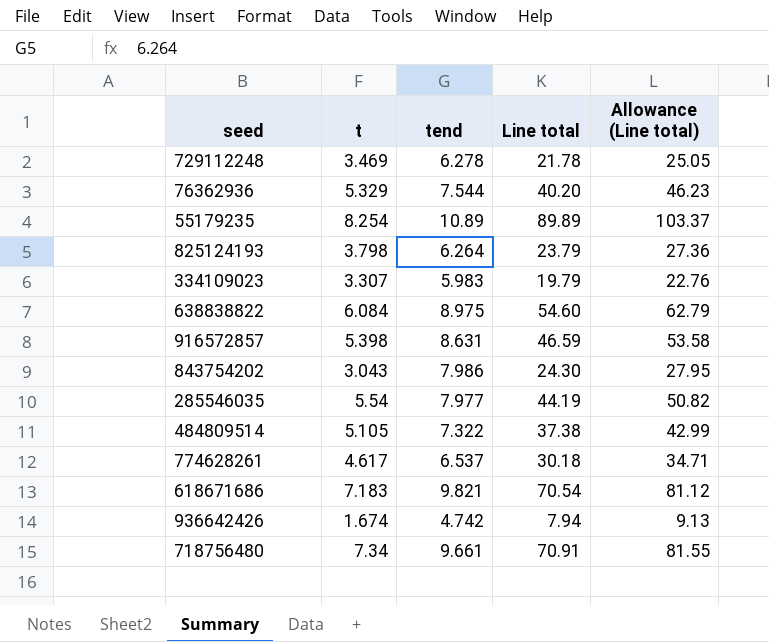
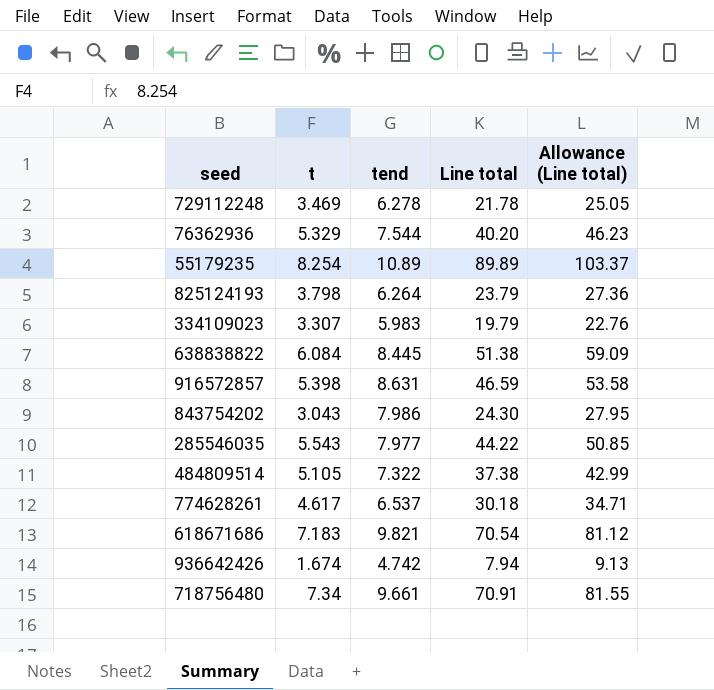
638838822 | tend: 8.975 -> 8.445
638838822 | Line total: 54.60 -> 51.38
638838822 | Allowance (Line total): 62.79 -> 59.09
285546035 | t: 5.54 -> 5.543
285546035 | Line total: 44.19 -> 44.22
285546035 | Allowance (Line total): 50.82 -> 50.85

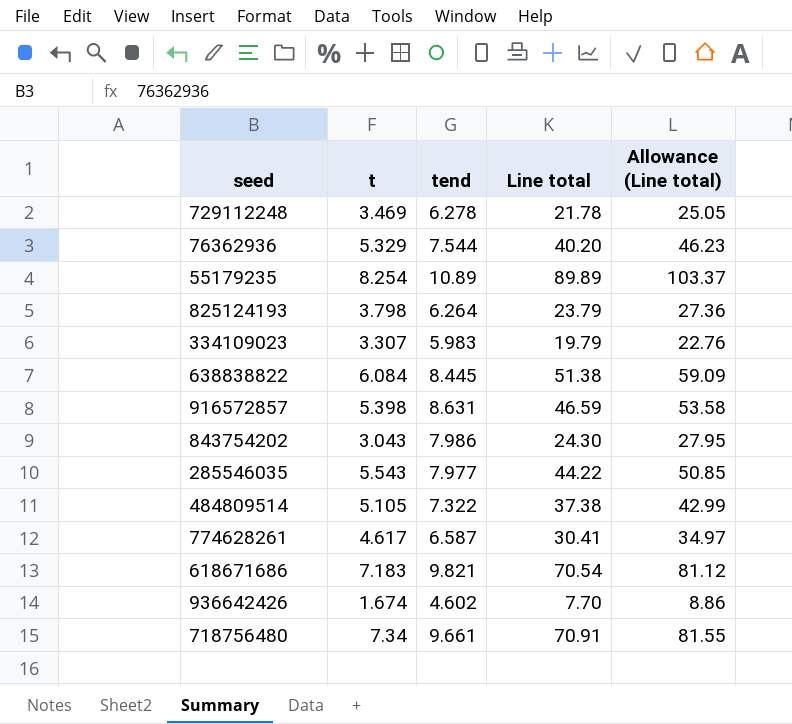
774628261 | tend: 6.537 -> 6.587
774628261 | Line total: 30.18 -> 30.41
774628261 | Allowance (Line total): 34.71 -> 34.97
936642426 | tend: 4.742 -> 4.602
936642426 | Line total: 7.94 -> 7.70
936642426 | Allowance (Line total): 9.13 -> 8.86

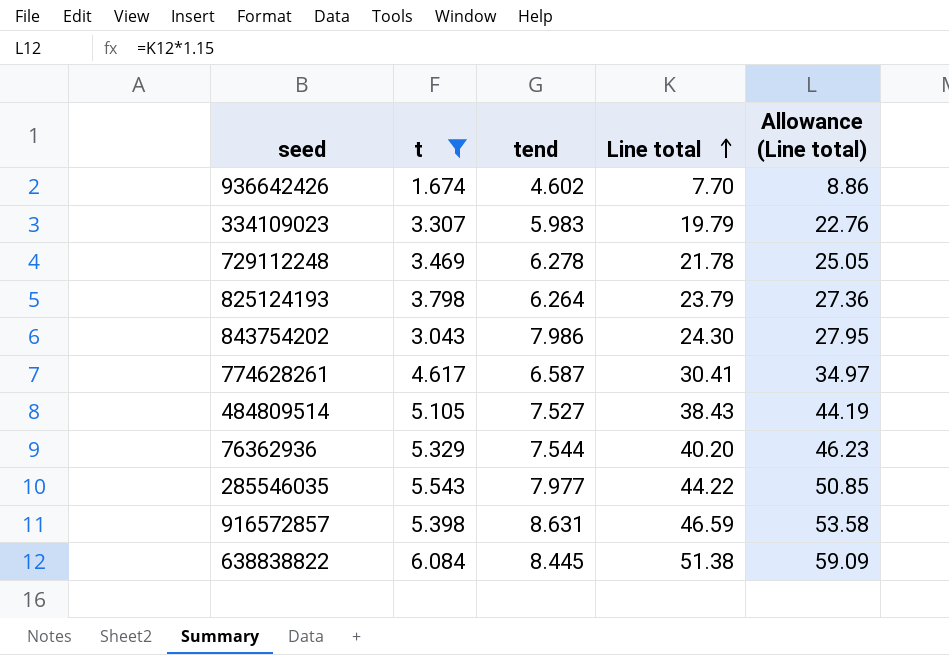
filter: none -> t <= 6.084
row order: none -> Line total ascending
484809514 | tend: 7.322 -> 7.527
484809514 | Line total: 37.38 -> 38.43
484809514 | Allowance (Line total): 42.99 -> 44.19

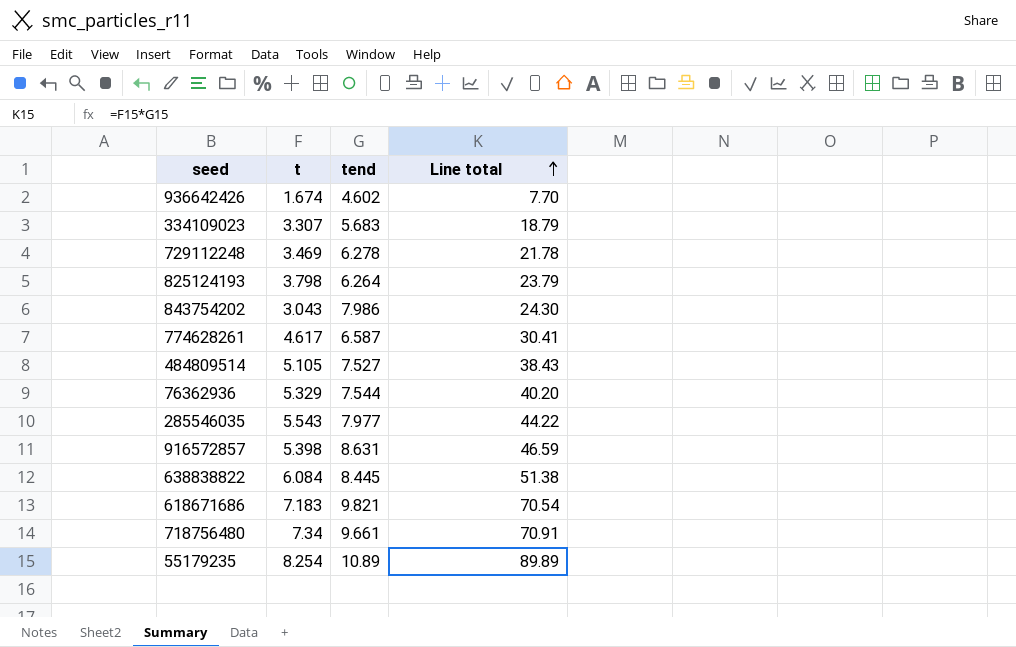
filter: t <= 6.084 -> none
column Allowance (Line total) | formula: [Line total] * 1.15 -> none
334109023 | tend: 5.983 -> 5.683
334109023 | Line total: 19.79 -> 18.79

